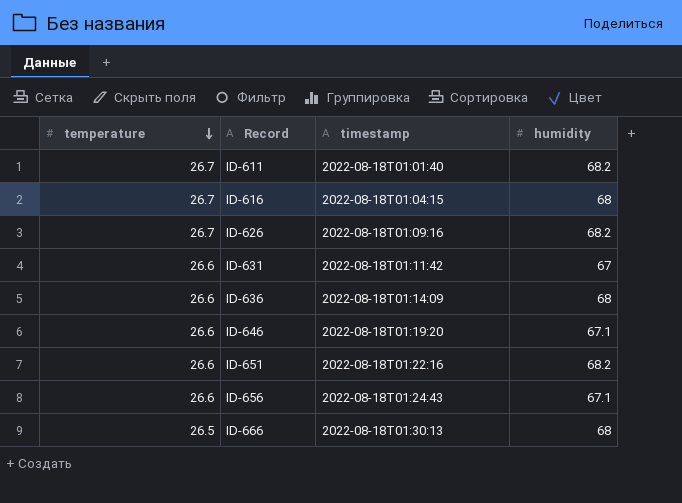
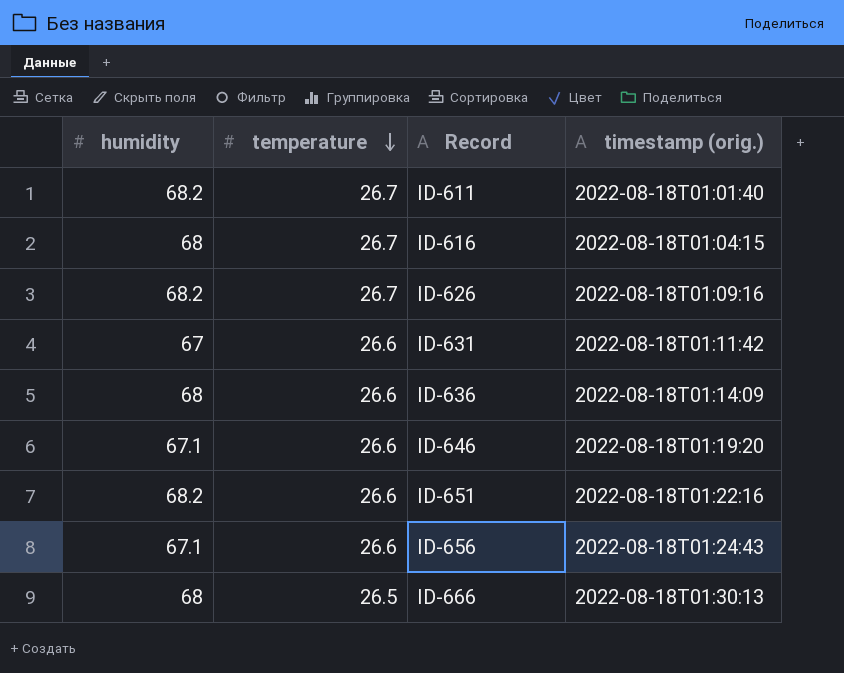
column humidity | position: 4 -> 1
column name: timestamp -> timestamp (orig.)

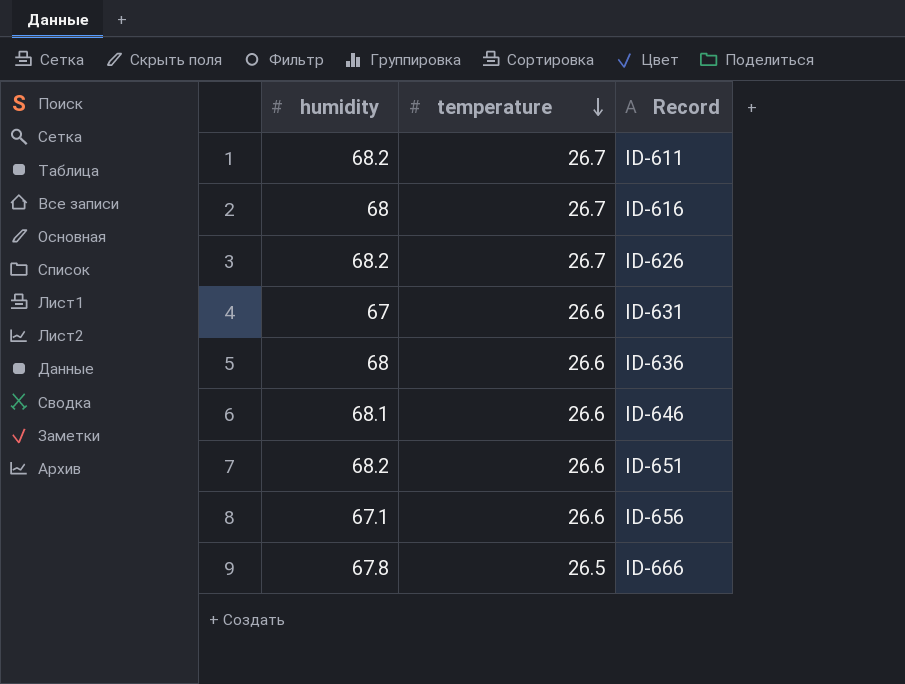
column timestamp (orig.) | position: 4 -> none
ID-646 | humidity: 67.1 -> 68.1
ID-666 | humidity: 68 -> 67.8

